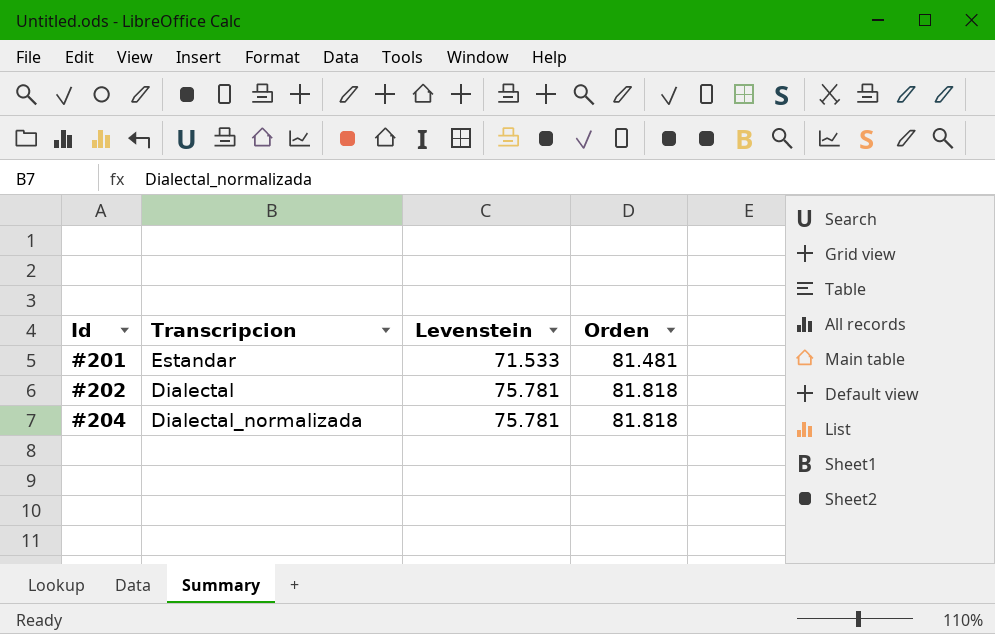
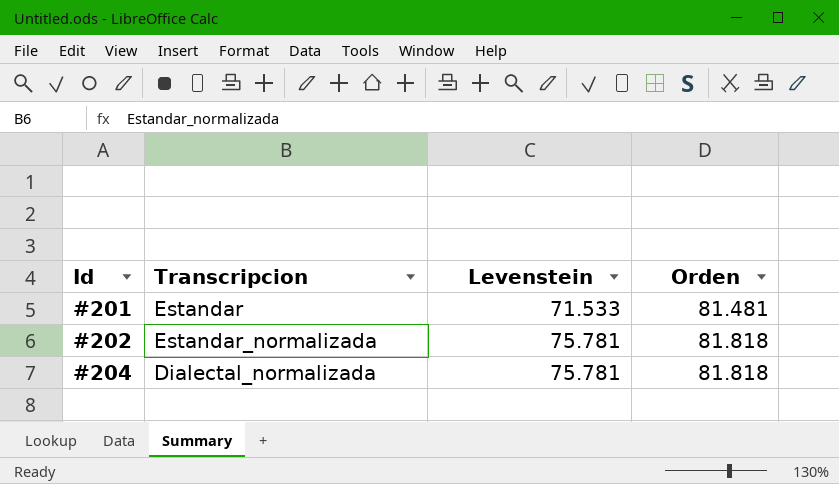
#202 | Transcripcion: Dialectal -> Estandar_normalizada

